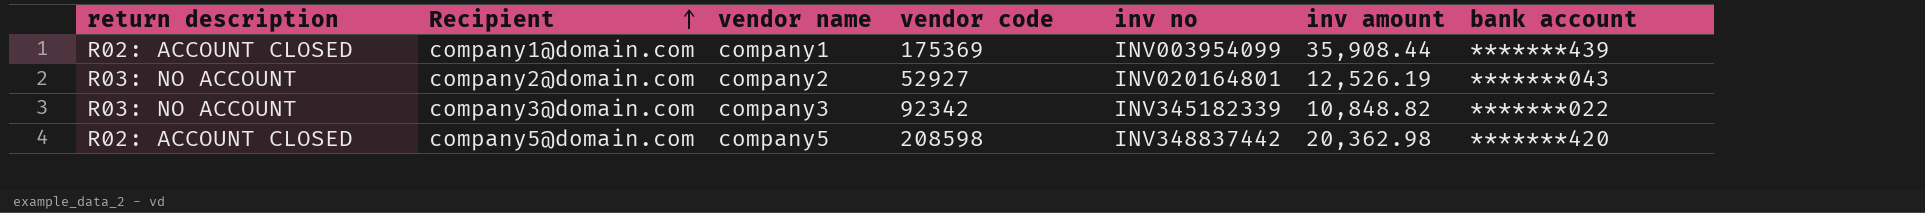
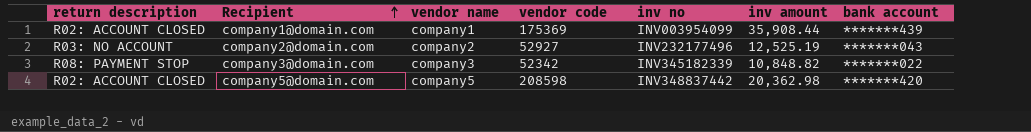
company2@domain.com | inv no: INV020164801 -> INV232177496
company2@domain.com | inv amount: 12,526.19 -> 12,525.19
company3@domain.com | return description: R03: NO ACCOUNT -> R08: PAYMENT STOP
company3@domain.com | vendor code: 92342 -> 52342

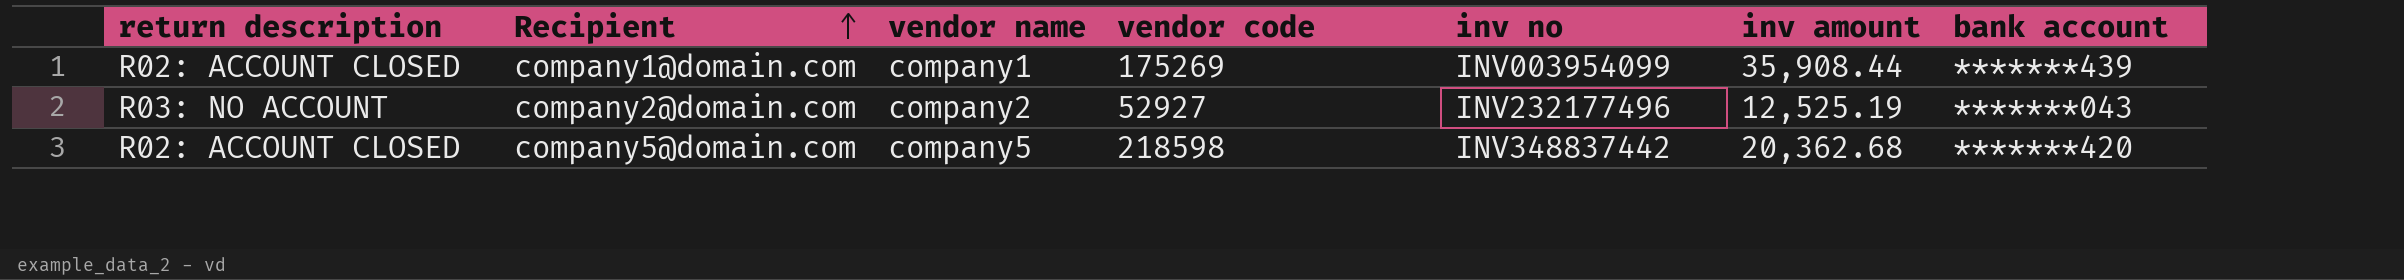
row company3@domain.com: R08: PAYMENT STOP | company3 | 52342 | INV345182339 | 10,848.82 | *******022 -> none
company1@domain.com | vendor code: 175369 -> 175269
company5@domain.com | vendor code: 208598 -> 218598
company5@domain.com | inv amount: 20,362.98 -> 20,362.68

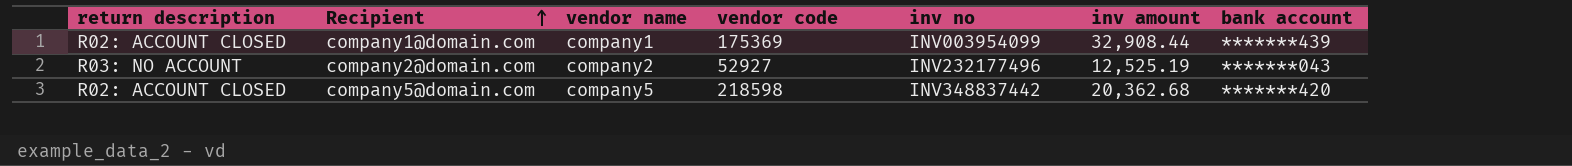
company1@domain.com | vendor code: 175269 -> 175369
company1@domain.com | inv amount: 35,908.44 -> 32,908.44

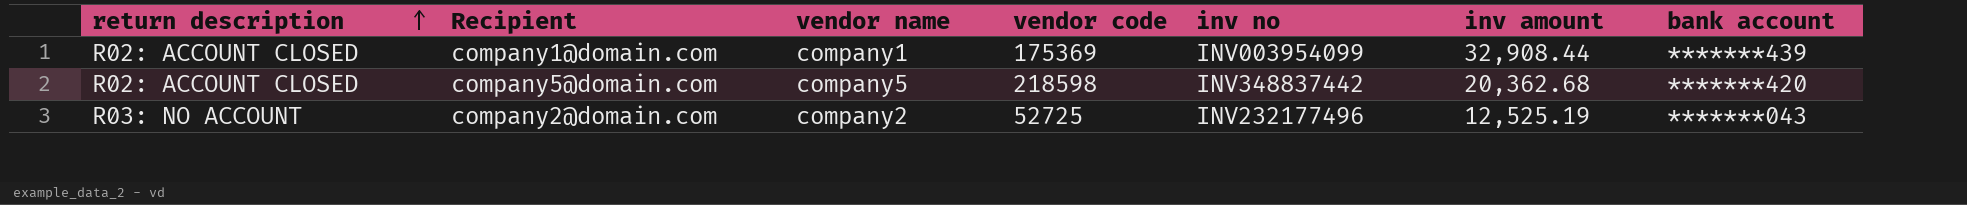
row order: Recipient ascending -> return description ascending
company2@domain.com | vendor code: 52927 -> 52725

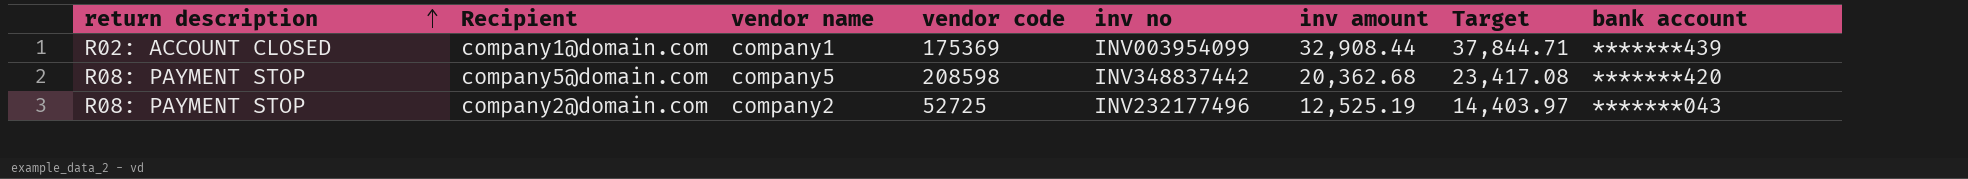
column Target | formula: none -> [inv amount] * 1.15
company5@domain.com | return description: R02: ACCOUNT CLOSED -> R08: PAYMENT STOP
company5@domain.com | vendor code: 218598 -> 208598
company2@domain.com | return description: R03: NO ACCOUNT -> R08: PAYMENT STOP

